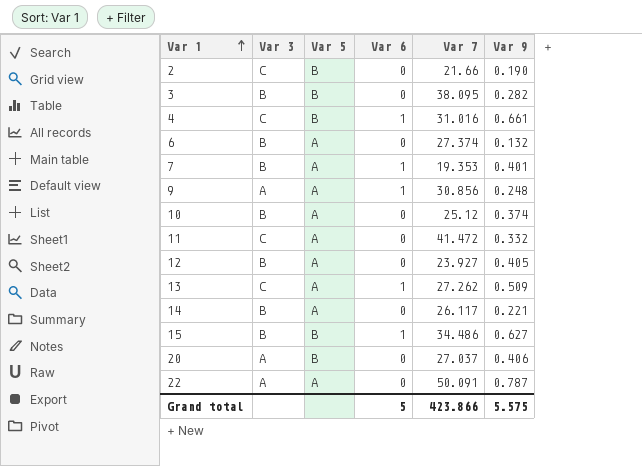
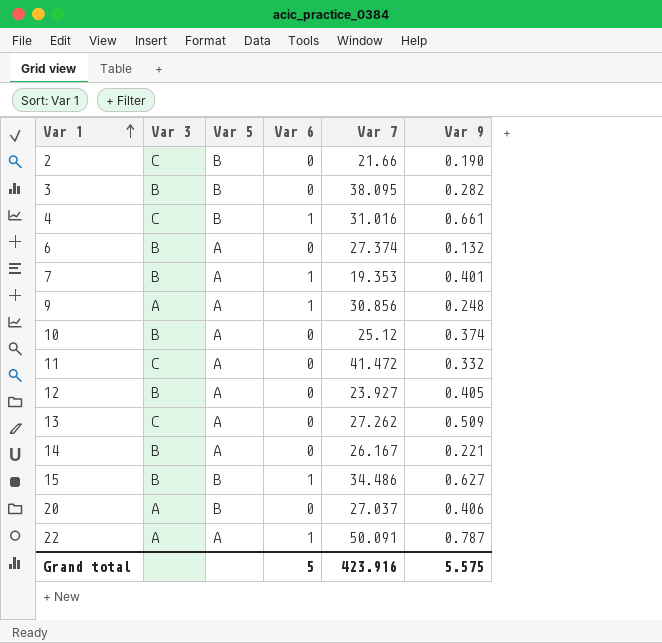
13 | Var 6: 1 -> 0
14 | Var 7: 26.117 -> 26.167
22 | Var 6: 0 -> 1
Grand total | Var 7: 423.866 -> 423.916

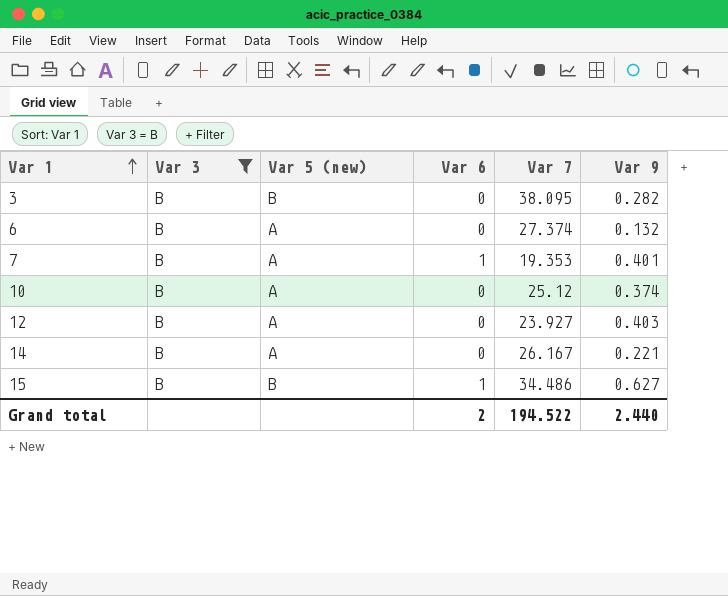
filter: none -> Var 3 = B
column name: Var 5 -> Var 5 (new)
12 | Var 9: 0.405 -> 0.403
Grand total | Var 6: 5 -> 2
Grand total | Var 7: 423.916 -> 194.522
Grand total | Var 9: 5.575 -> 2.440

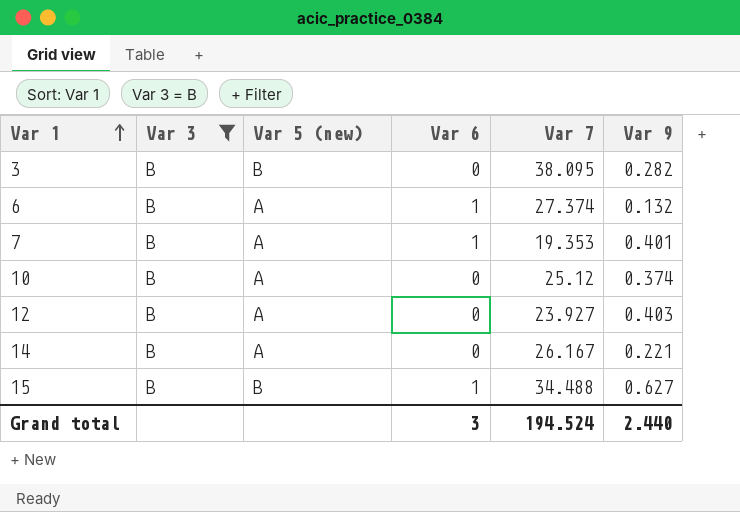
6 | Var 6: 0 -> 1
15 | Var 7: 34.486 -> 34.488
Grand total | Var 6: 2 -> 3
Grand total | Var 7: 194.522 -> 194.524

